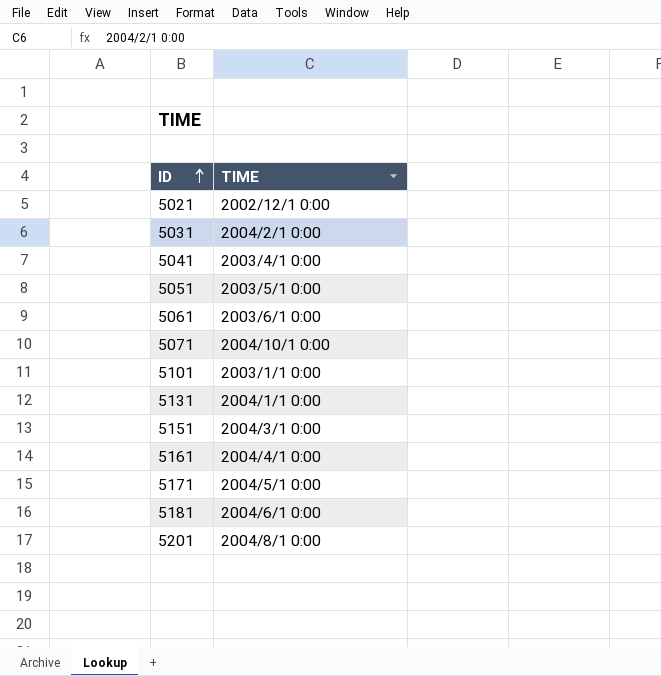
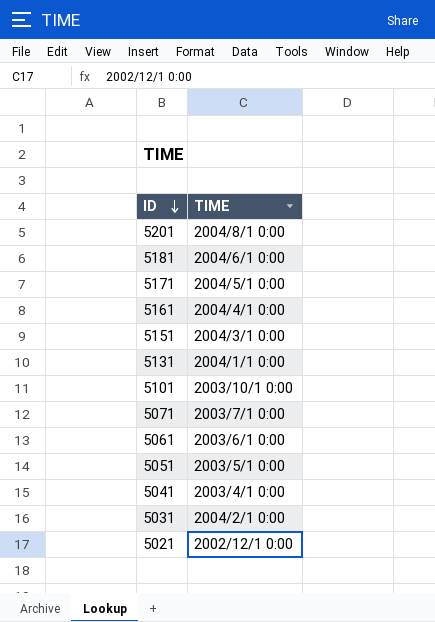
row order: ID ascending -> ID descending
5101 | TIME: 2003/1/1 0:00 -> 2003/10/1 0:00
5071 | TIME: 2004/10/1 0:00 -> 2003/7/1 0:00

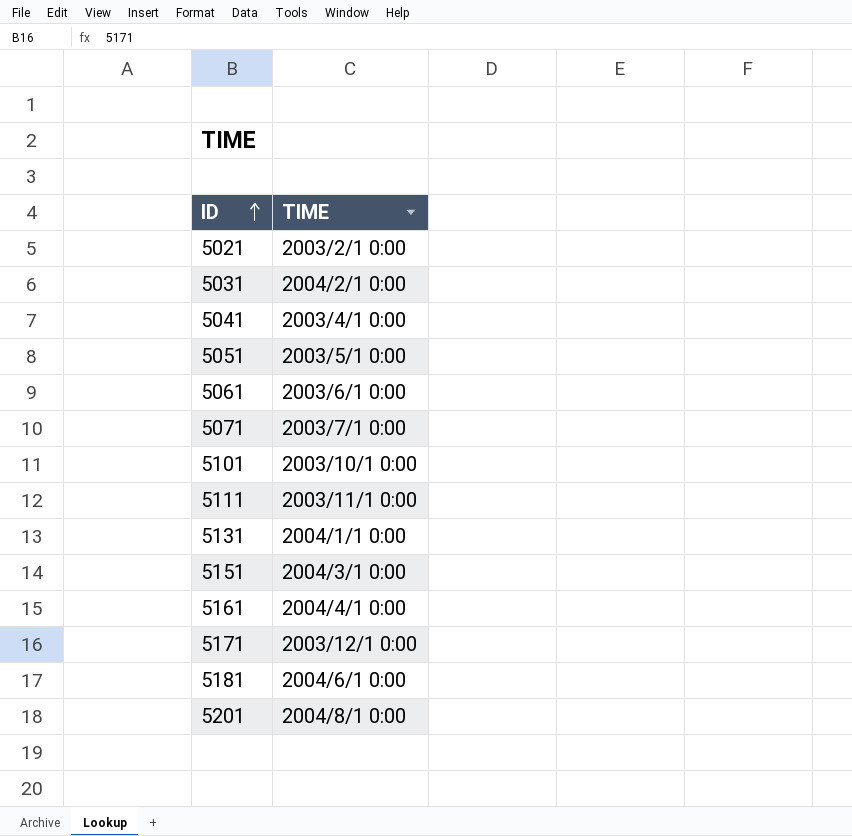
row order: ID descending -> ID ascending
5021 | TIME: 2002/12/1 0:00 -> 2003/2/1 0:00
row 5111: none -> 2003/11/1 0:00
5171 | TIME: 2004/5/1 0:00 -> 2003/12/1 0:00

